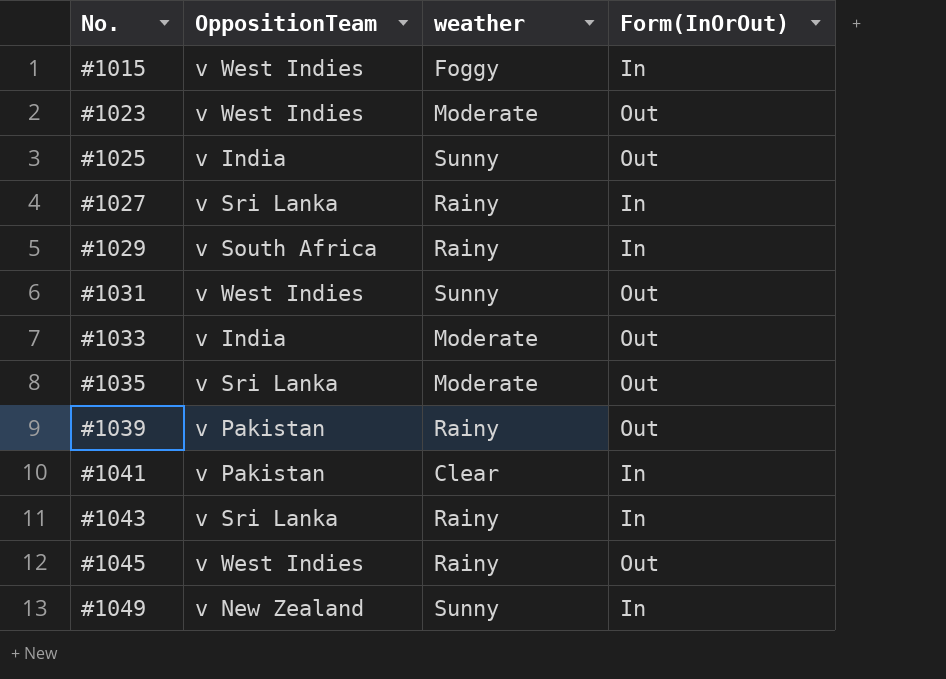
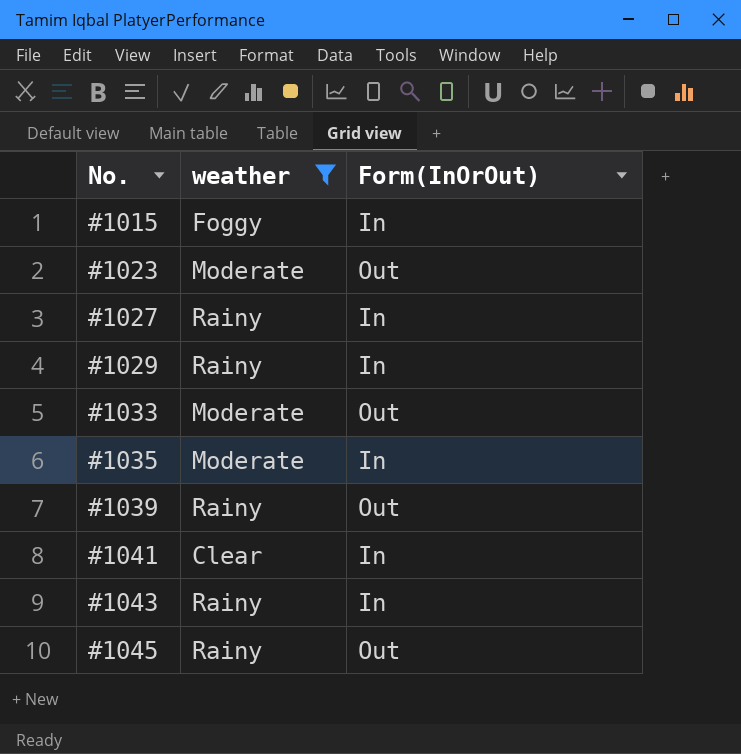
filter: none -> weather != Sunny
column OppositionTeam | position: 2 -> none
#1035 | Form(InOrOut): Out -> In

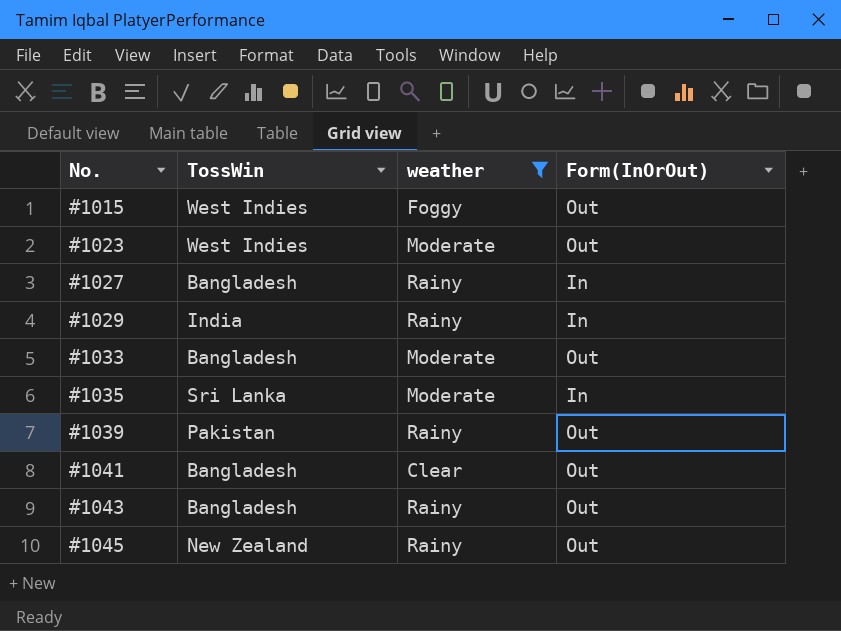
column TossWin | position: none -> 2
#1015 | Form(InOrOut): In -> Out
#1041 | Form(InOrOut): In -> Out
#1043 | Form(InOrOut): In -> Out

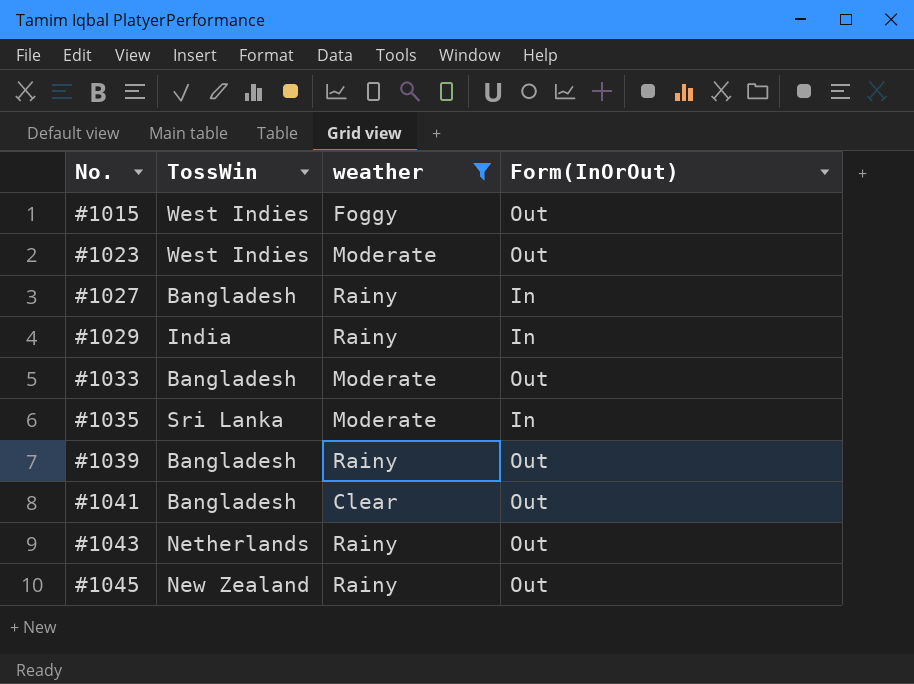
#1039 | TossWin: Pakistan -> Bangladesh
#1043 | TossWin: Bangladesh -> Netherlands

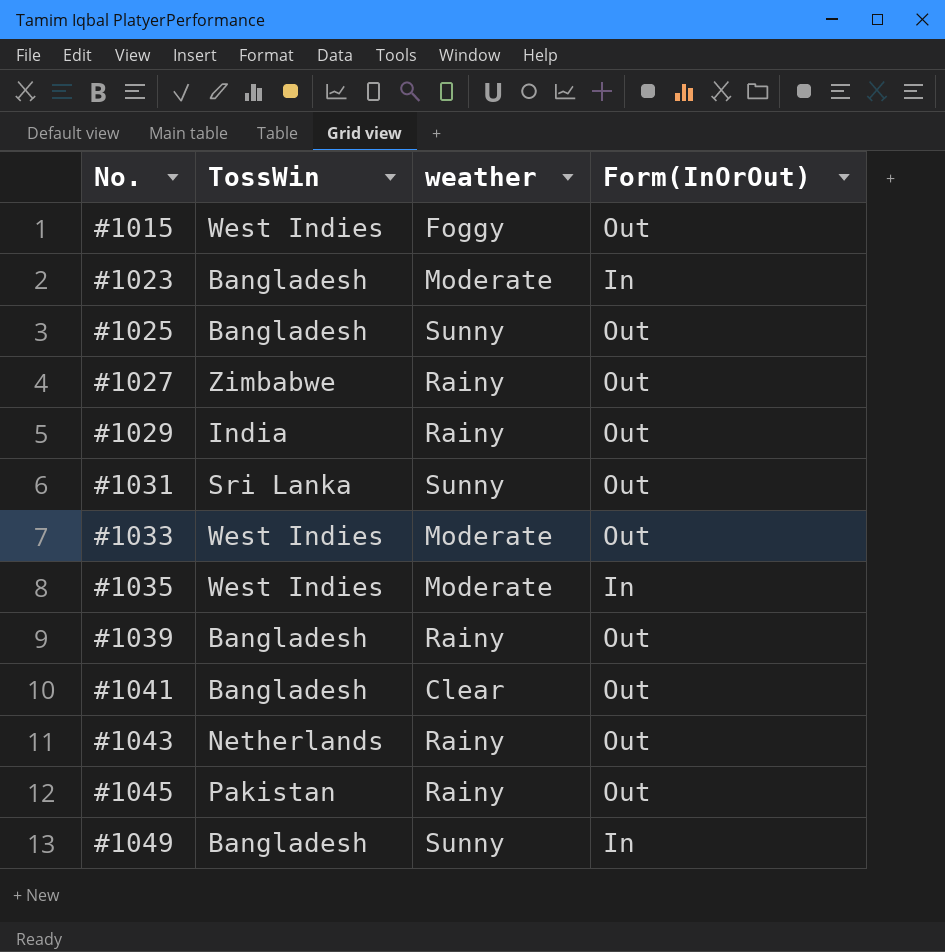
filter: weather != Sunny -> none
#1023 | TossWin: West Indies -> Bangladesh
#1023 | Form(InOrOut): Out -> In
#1027 | TossWin: Bangladesh -> Zimbabwe
#1027 | Form(InOrOut): In -> Out
#1029 | Form(InOrOut): In -> Out
#1033 | TossWin: Bangladesh -> West Indies
#1035 | TossWin: Sri Lanka -> West Indies
#1045 | TossWin: New Zealand -> Pakistan

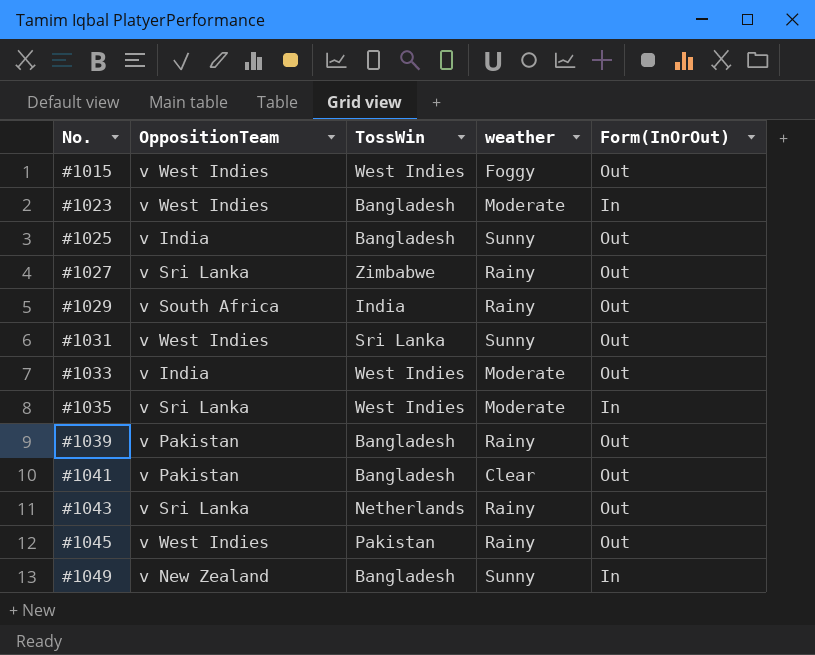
column OppositionTeam | position: none -> 2

